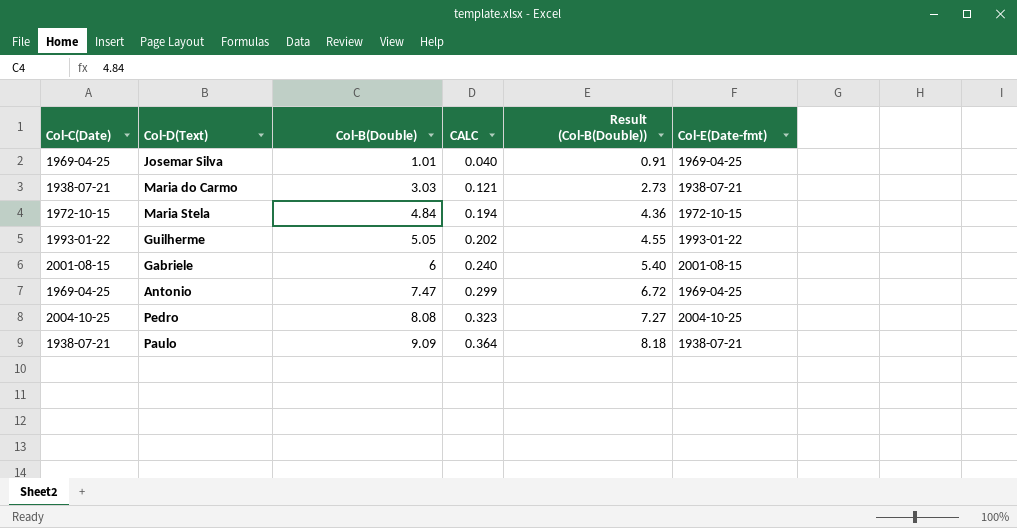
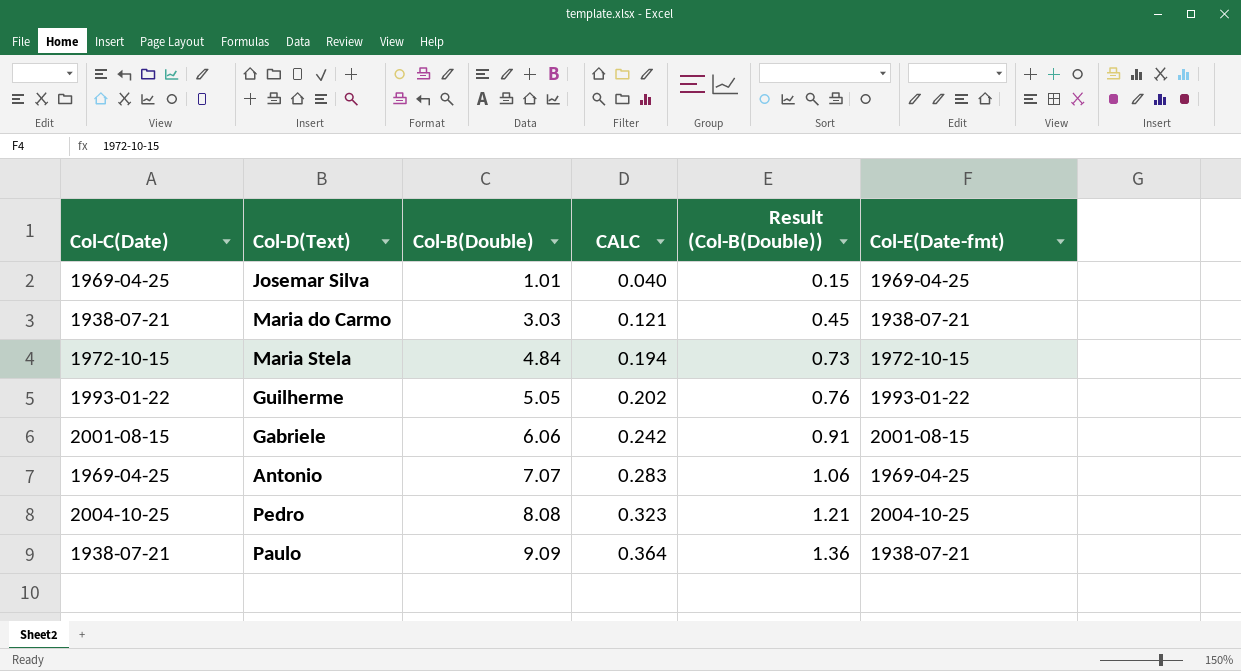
column Result (Col-B(Double)) | formula: [Col-B(Double)] * 0.9 -> [Col-B(Double)] * 0.15
Gabriele | Col-B(Double): 6 -> 6.06
Gabriele | CALC: 0.240 -> 0.242
Antonio | Col-B(Double): 7.47 -> 7.07
Antonio | CALC: 0.299 -> 0.283

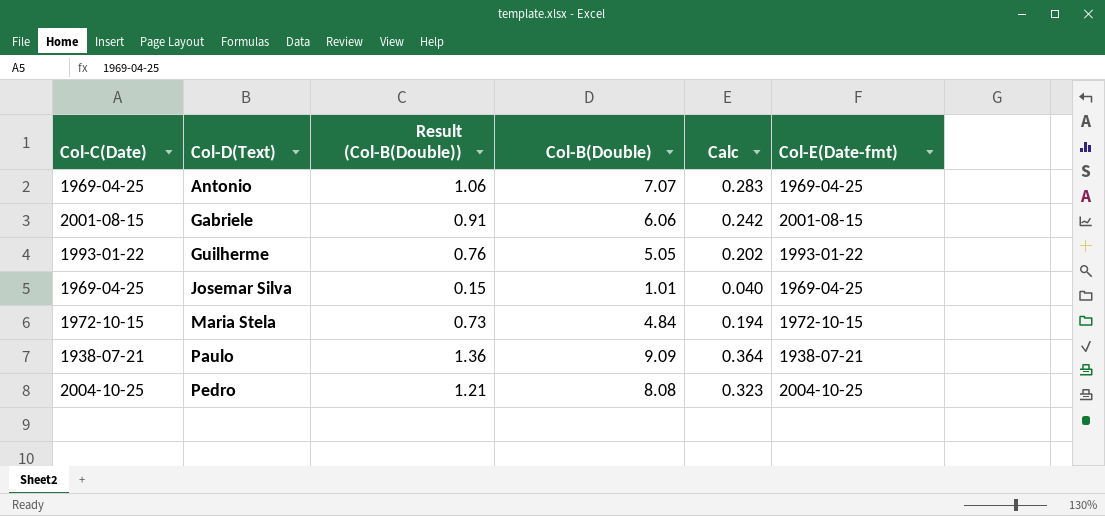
row order: Col-B(Double) ascending -> Col-D(Text) ascending
column Result (Col-B(Double)) | position: 5 -> 3
column name: CALC -> Calc
row Maria do Carmo: 1938-07-21 | 3.03 | 0.121 | 0.45 | 1938-07-21 -> none

